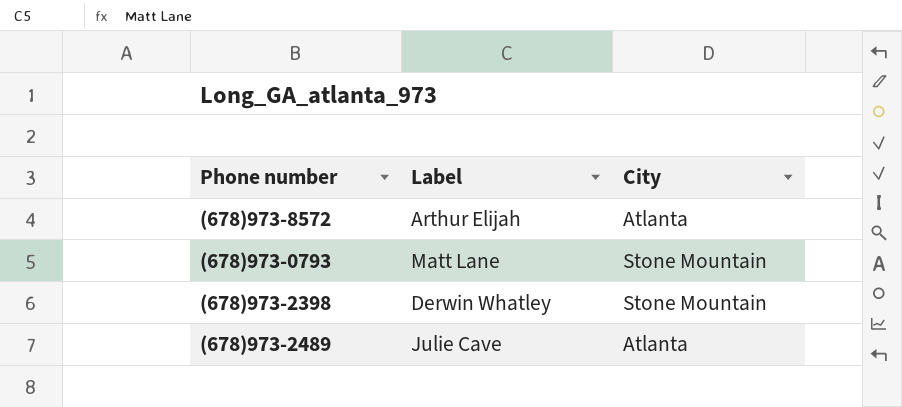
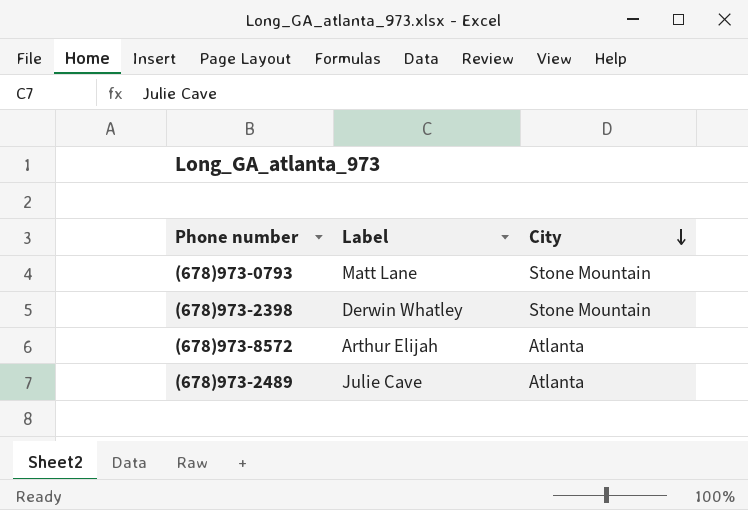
row order: none -> City descending

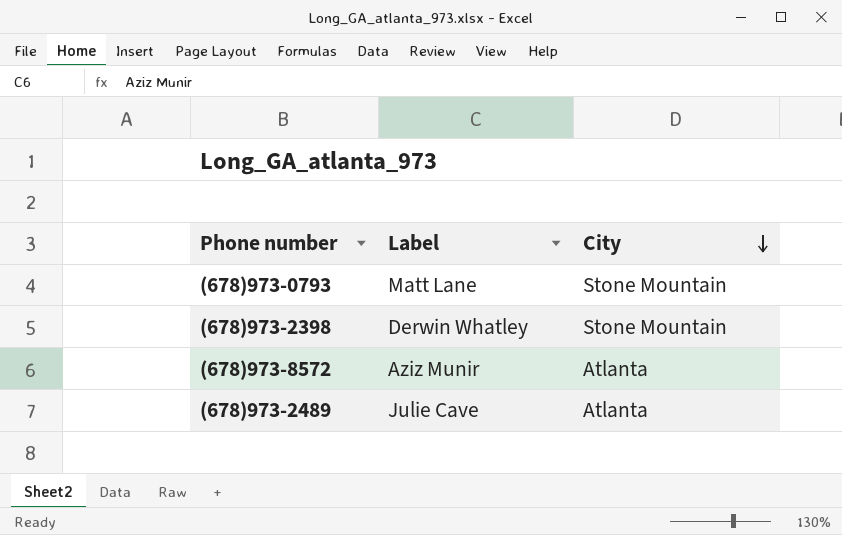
(678)973-8572 | Label: Arthur Elijah -> Aziz Munir

